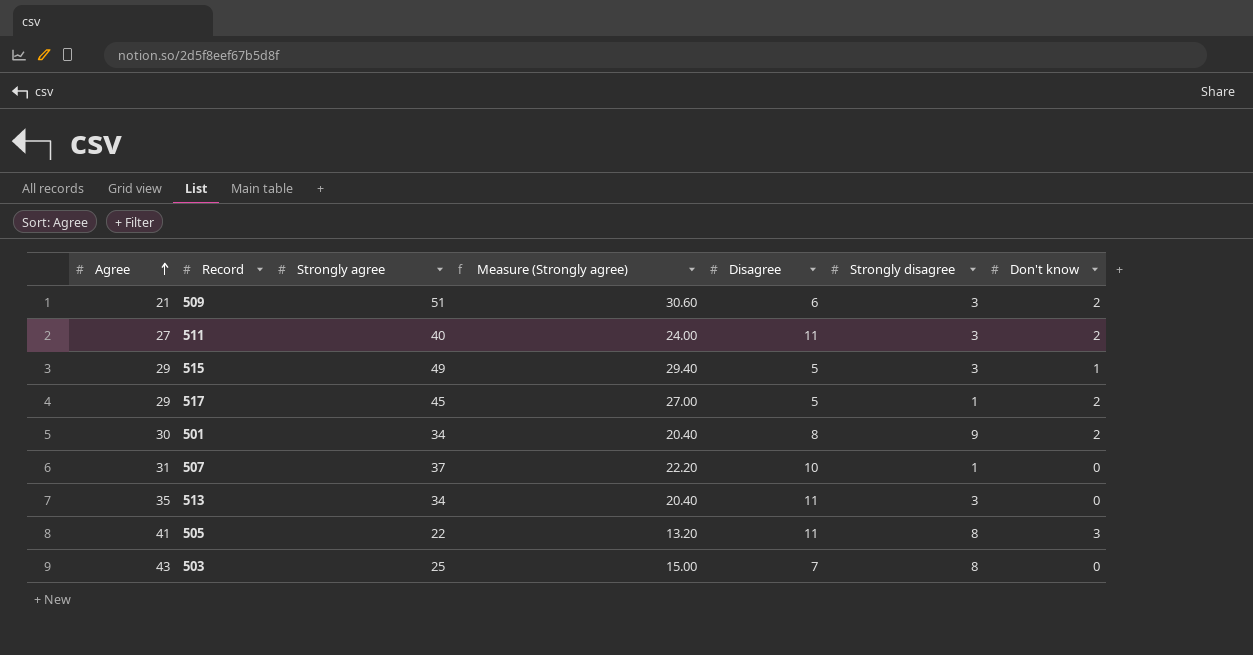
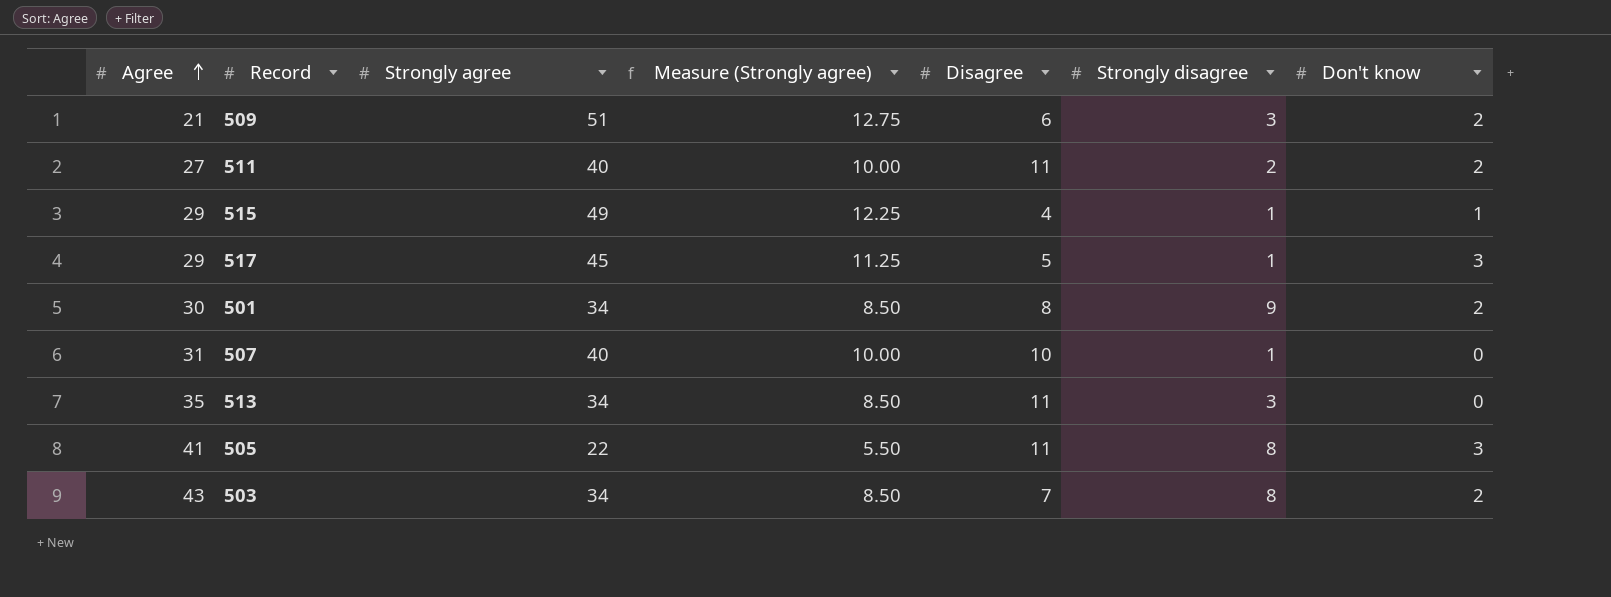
column Measure (Strongly agree) | formula: [Strongly agree] * 0.6 -> [Strongly agree] * 0.25
511 | Strongly disagree: 3 -> 2
515 | Disagree: 5 -> 4
515 | Strongly disagree: 3 -> 1
517 | Don't know: 2 -> 3
507 | Strongly agree: 37 -> 40
503 | Strongly agree: 25 -> 34
503 | Don't know: 0 -> 2

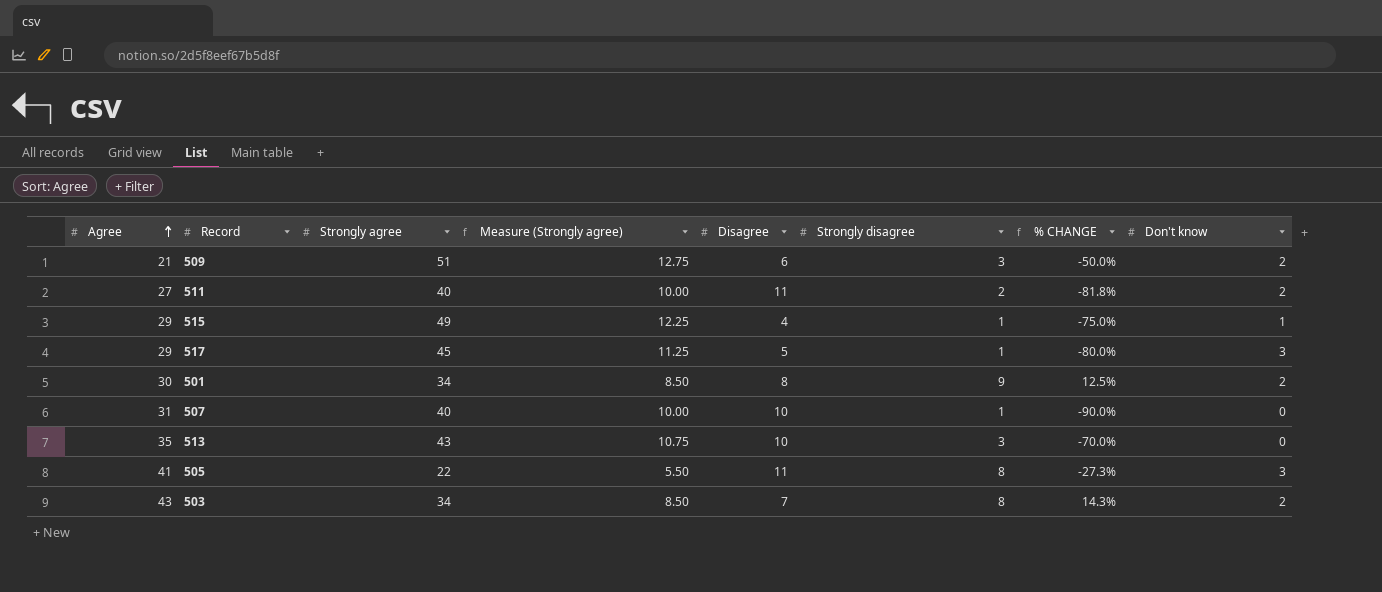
column % CHANGE | formula: none -> ([Strongly disagree] - [Disagree]) / [Disagree]
513 | Strongly agree: 34 -> 43
513 | Measure (Strongly agree): 8.50 -> 10.75
513 | Disagree: 11 -> 10

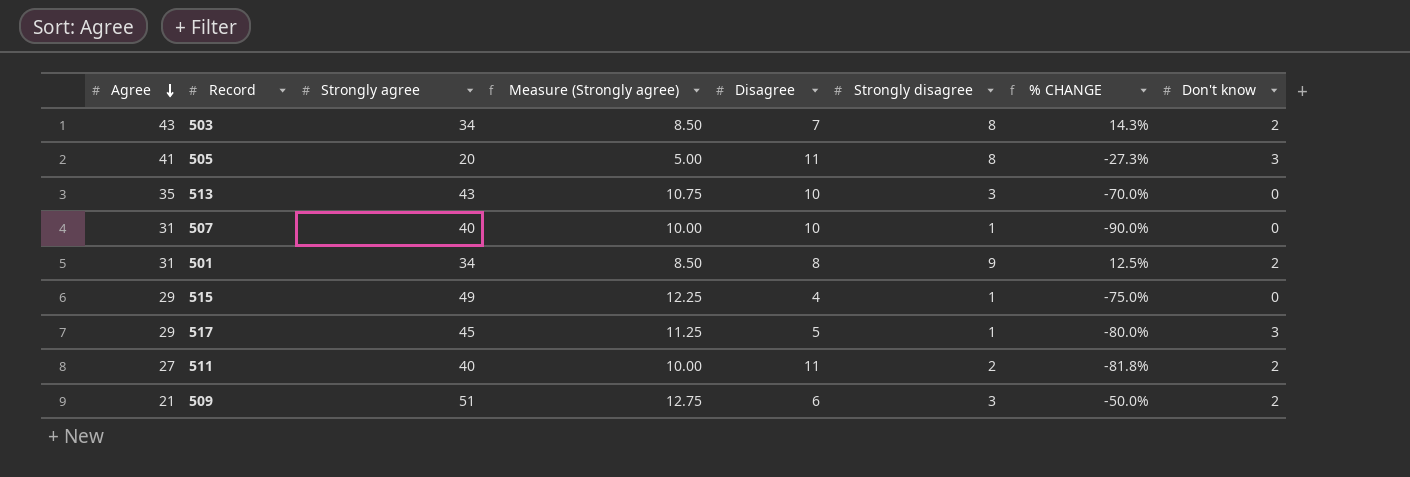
row order: Agree ascending -> Agree descending
505 | Strongly agree: 22 -> 20
505 | Measure (Strongly agree): 5.50 -> 5.00
501 | Agree: 30 -> 31
515 | Don't know: 1 -> 0

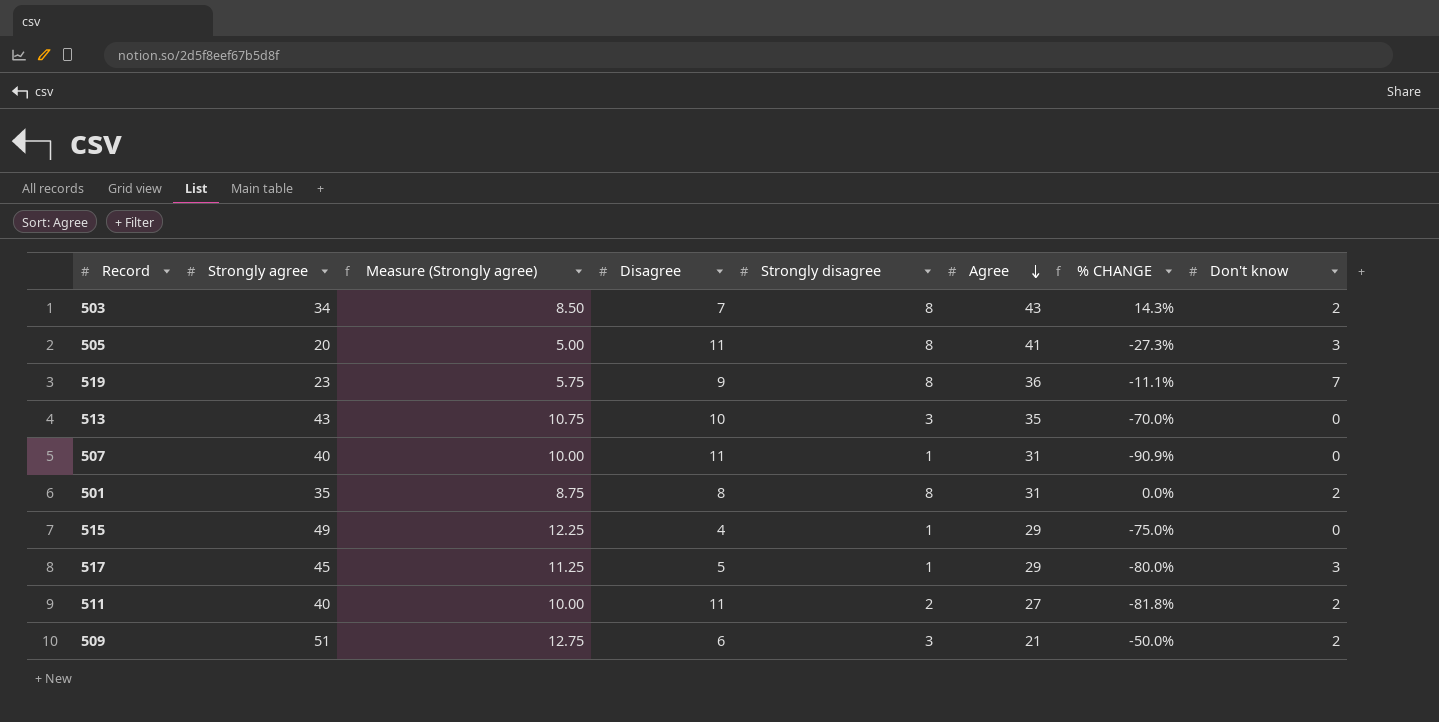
column Agree | position: 1 -> 6
row 519: none -> 23 | 5.75 | 9 | 8 | 36 | -11.1% | 7
507 | Disagree: 10 -> 11
507 | % CHANGE: -90.0% -> -90.9%
501 | Strongly agree: 34 -> 35
501 | Measure (Strongly agree): 8.50 -> 8.75
501 | Strongly disagree: 9 -> 8
501 | % CHANGE: 12.5% -> 0.0%

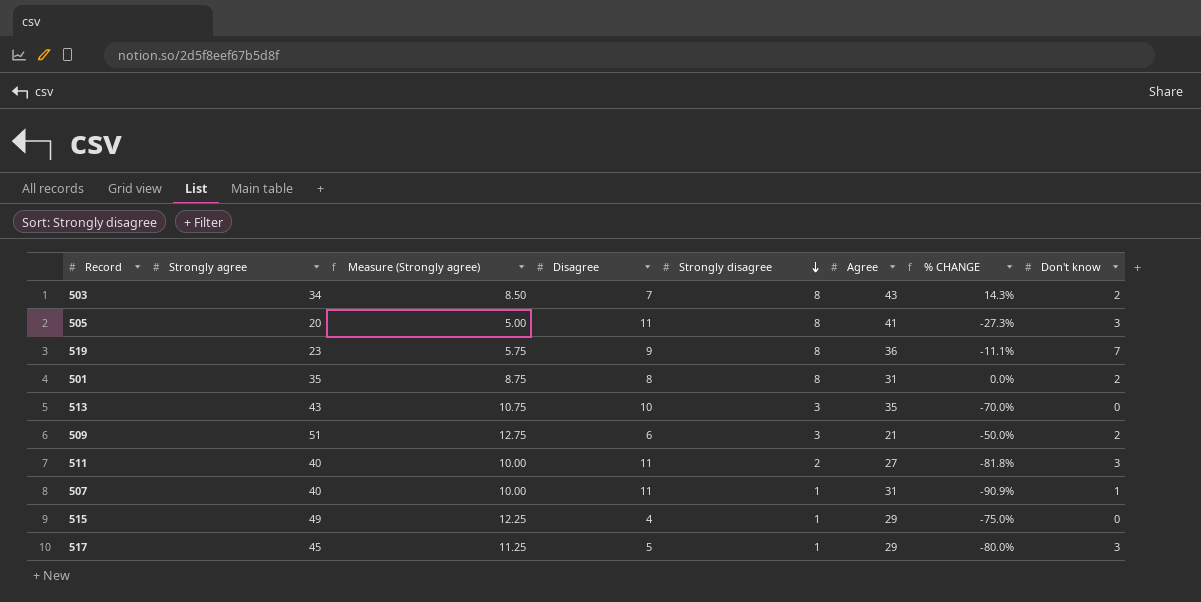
row order: Agree descending -> Strongly disagree descending
511 | Don't know: 2 -> 3
507 | Don't know: 0 -> 1

